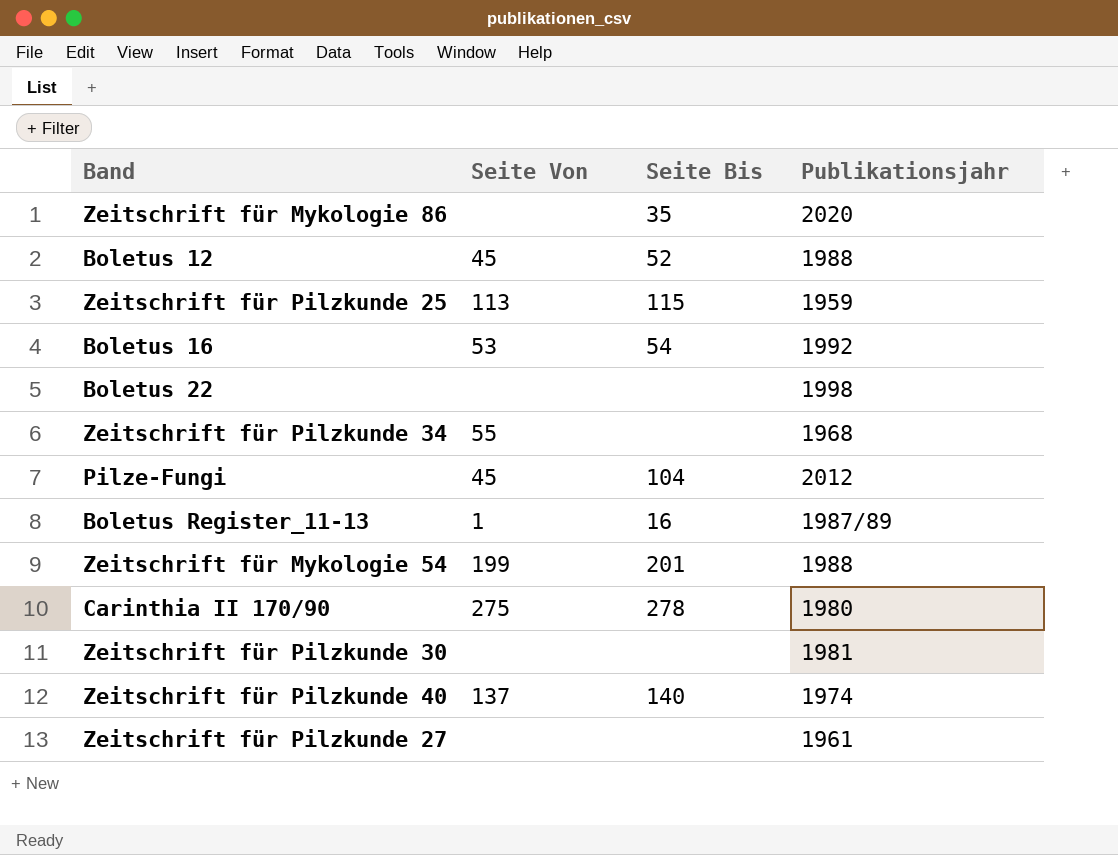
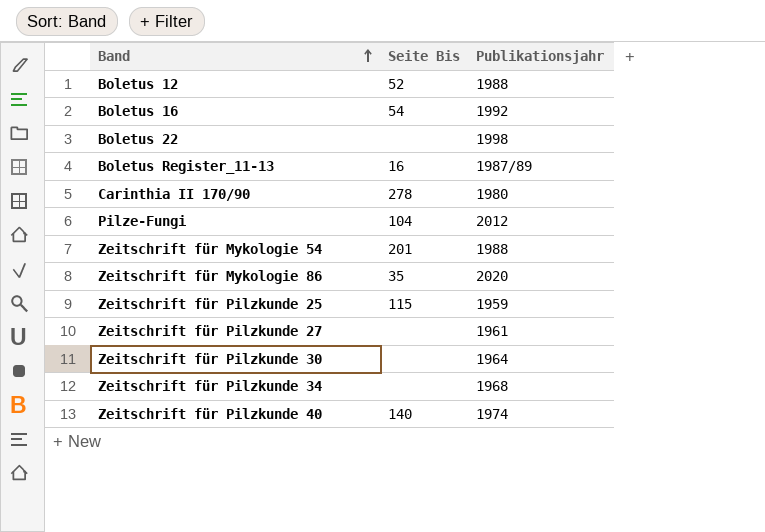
row order: none -> Band ascending
column Seite Von | position: 2 -> none
Zeitschrift für Pilzkunde 30 | Publikationsjahr: 1981 -> 1964

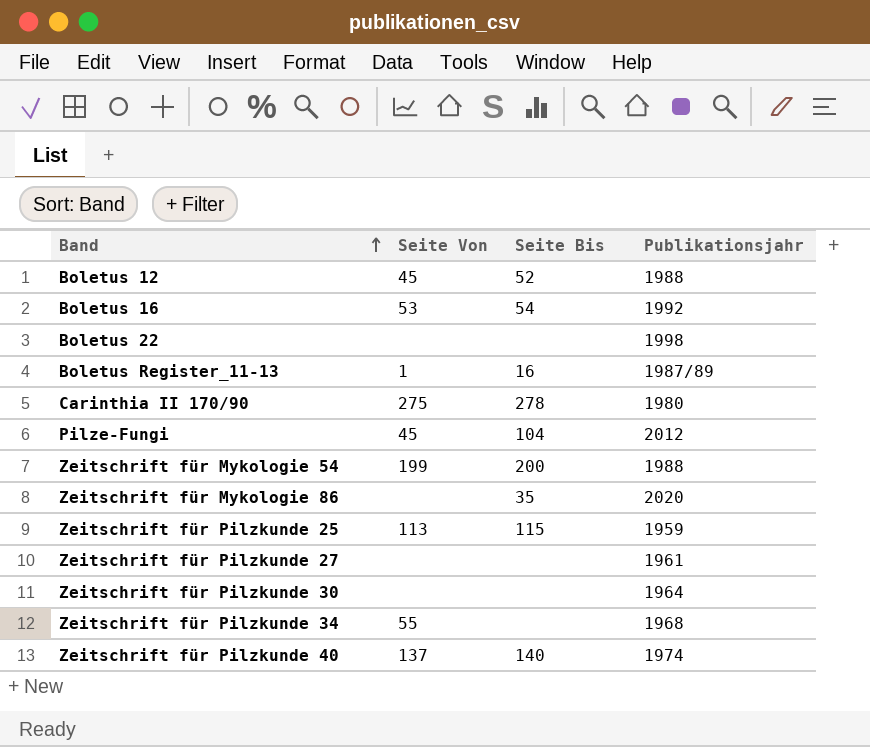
column Seite Von | position: none -> 2
Zeitschrift für Mykologie 54 | Seite Bis: 201 -> 200

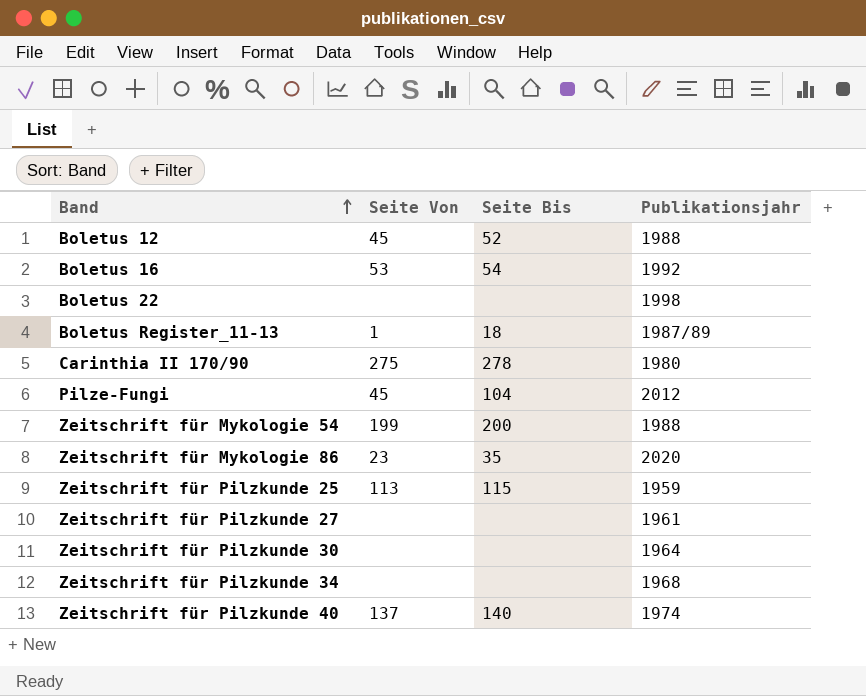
Boletus Register_11-13 | Seite Bis: 16 -> 18
Zeitschrift für Mykologie 86 | Seite Von: none -> 23
Zeitschrift für Pilzkunde 34 | Seite Von: 55 -> none

